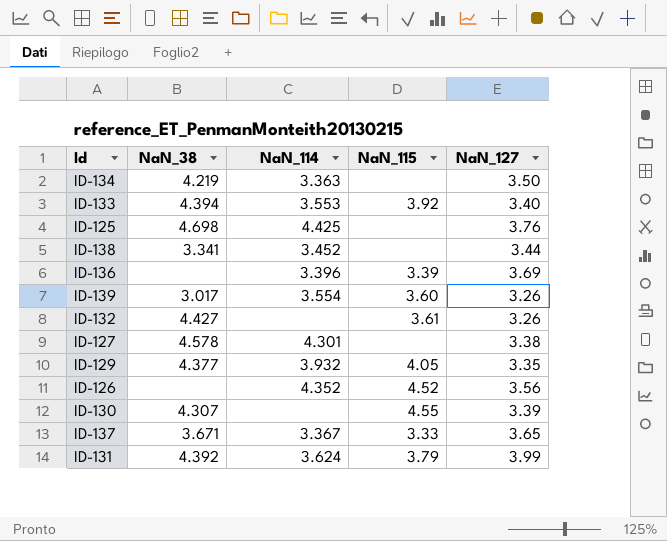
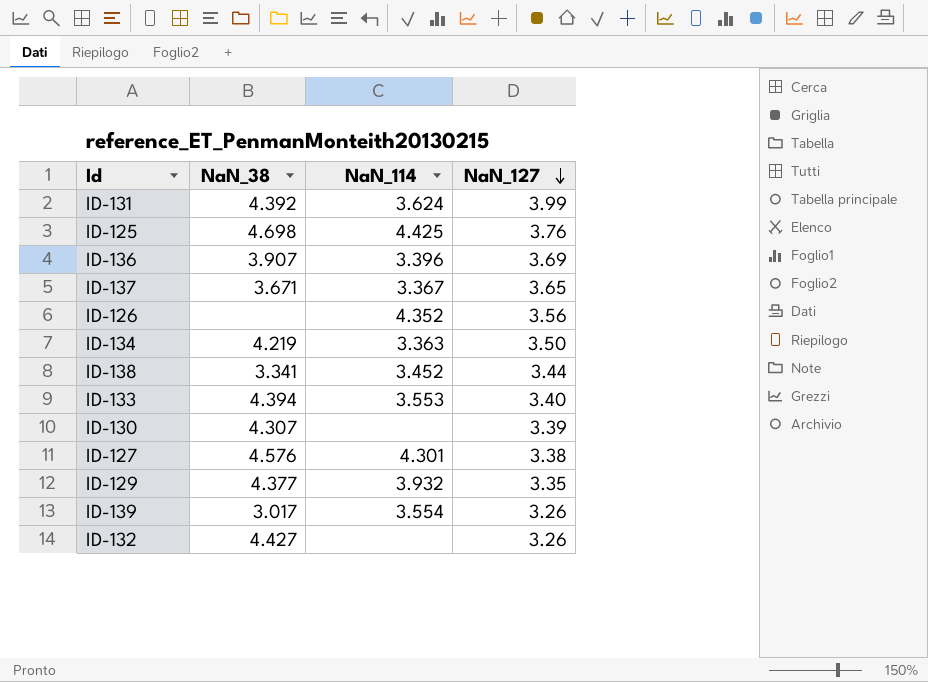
row order: none -> NaN_127 descending
column NaN_115 | position: 4 -> none
ID-136 | NaN_38: none -> 3.907
ID-127 | NaN_38: 4.578 -> 4.576

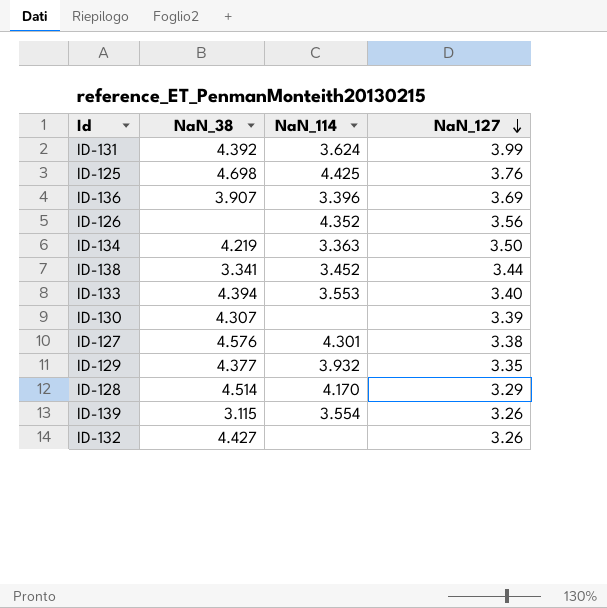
row ID-137: 3.671 | 3.367 | 3.65 -> none
row ID-128: none -> 4.514 | 4.170 | 3.29
ID-139 | NaN_38: 3.017 -> 3.115

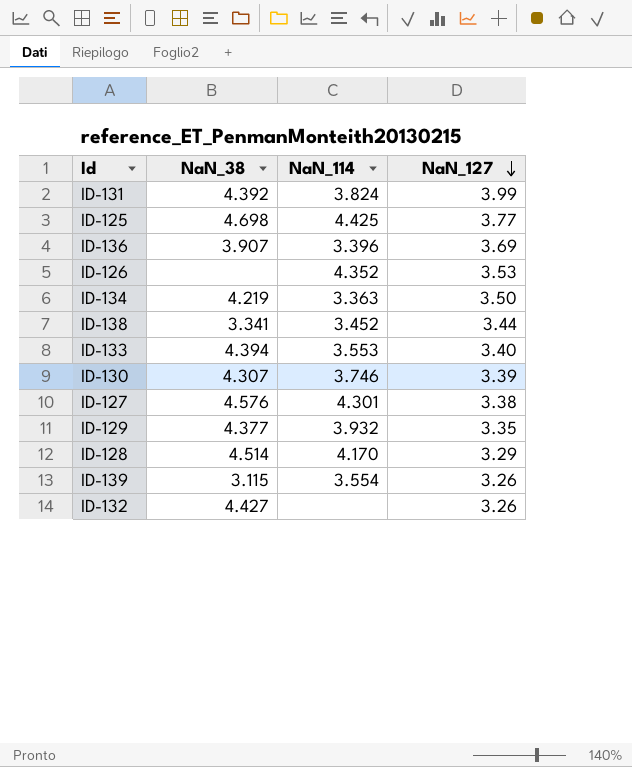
ID-131 | NaN_114: 3.624 -> 3.824
ID-125 | NaN_127: 3.76 -> 3.77
ID-126 | NaN_127: 3.56 -> 3.53
ID-130 | NaN_114: none -> 3.746

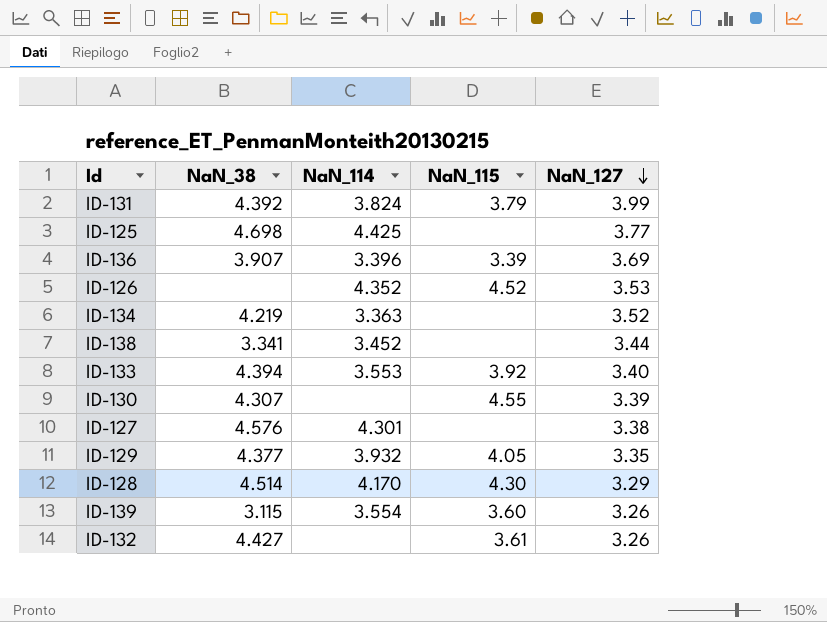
column NaN_115 | position: none -> 4
ID-134 | NaN_127: 3.50 -> 3.52
ID-130 | NaN_114: 3.746 -> none

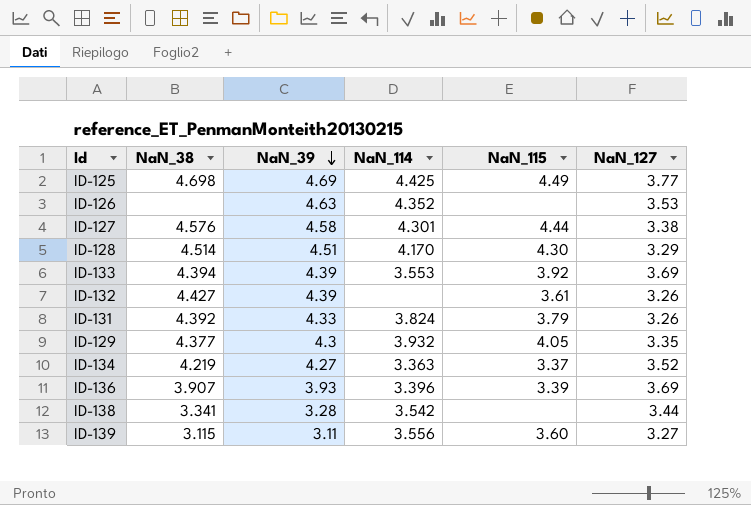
row order: NaN_127 descending -> NaN_39 descending
column NaN_39 | position: none -> 3
row ID-130: 4.307 | none | 4.55 | 3.39 -> none
ID-125 | NaN_115: none -> 4.49
ID-126 | NaN_115: 4.52 -> none
ID-127 | NaN_115: none -> 4.44
ID-133 | NaN_127: 3.40 -> 3.69
ID-131 | NaN_127: 3.99 -> 3.26
ID-134 | NaN_115: none -> 3.37
ID-138 | NaN_114: 3.452 -> 3.542
ID-139 | NaN_114: 3.554 -> 3.556
ID-139 | NaN_127: 3.26 -> 3.27

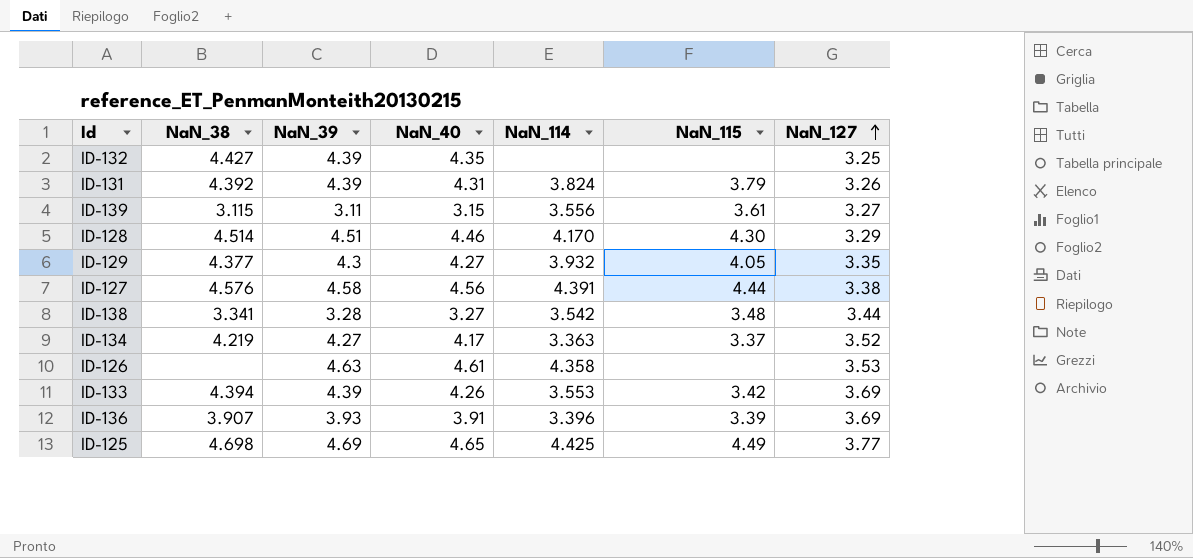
row order: NaN_39 descending -> NaN_127 ascending
column NaN_40 | position: none -> 4
ID-132 | NaN_115: 3.61 -> none
ID-132 | NaN_127: 3.26 -> 3.25
ID-131 | NaN_39: 4.33 -> 4.39
ID-139 | NaN_115: 3.60 -> 3.61
ID-127 | NaN_114: 4.301 -> 4.391
ID-138 | NaN_115: none -> 3.48
ID-126 | NaN_114: 4.352 -> 4.358
ID-133 | NaN_115: 3.92 -> 3.42

